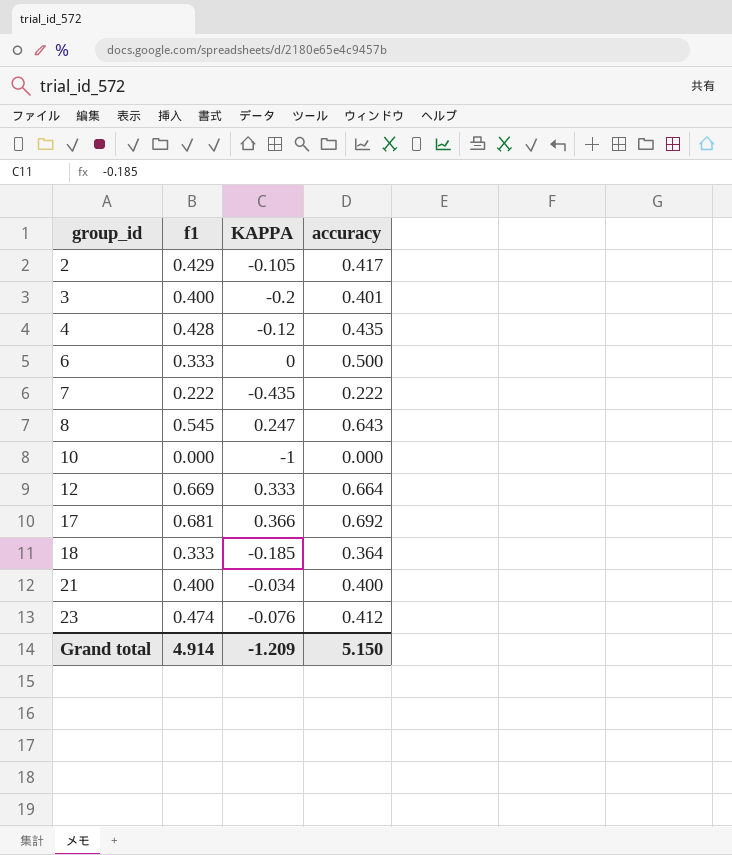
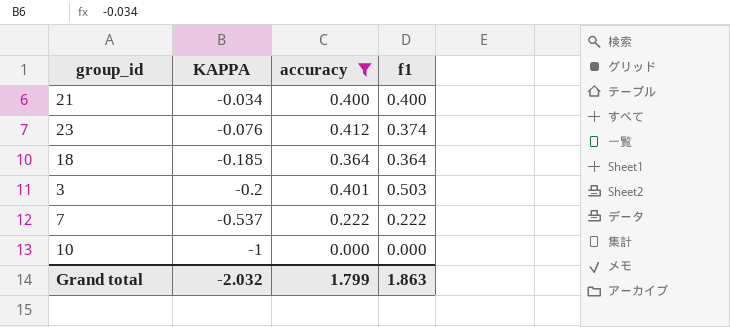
filter: none -> accuracy <= 0.412
row order: group_id ascending -> KAPPA descending
column f1 | position: 2 -> 4
23 | f1: 0.474 -> 0.374
18 | f1: 0.333 -> 0.364
3 | f1: 0.400 -> 0.503
7 | KAPPA: -0.435 -> -0.537
Grand total | KAPPA: -1.209 -> -2.032
Grand total | accuracy: 5.150 -> 1.799
Grand total | f1: 4.914 -> 1.863

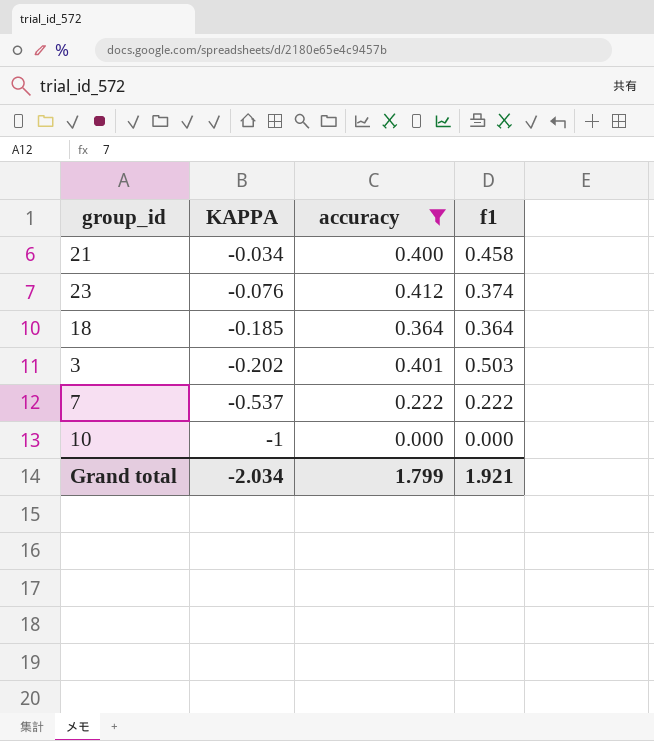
21 | f1: 0.400 -> 0.458
3 | KAPPA: -0.2 -> -0.202
Grand total | KAPPA: -2.032 -> -2.034
Grand total | f1: 1.863 -> 1.921

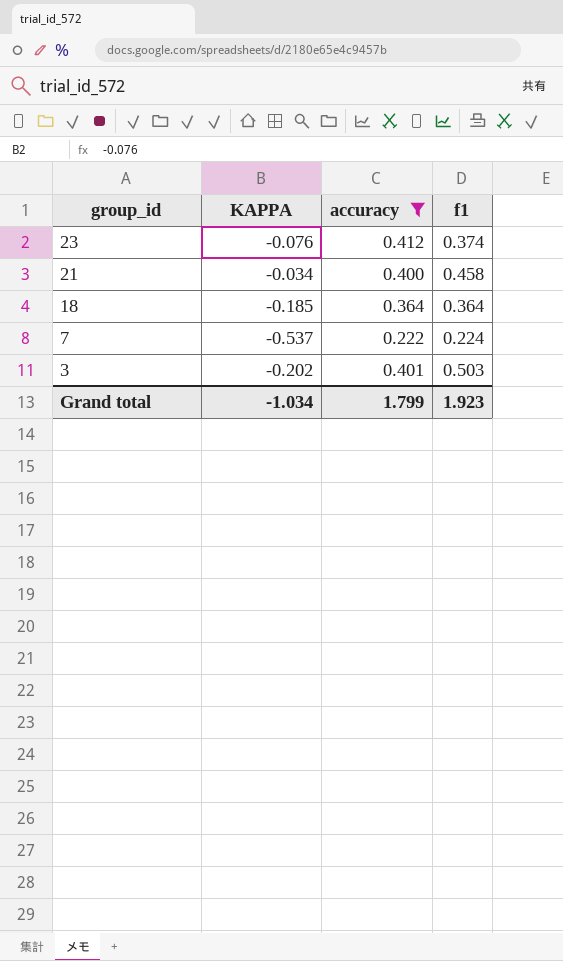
row order: KAPPA descending -> group_id descending
row 10: -1 | 0.000 | 0.000 -> none
7 | f1: 0.222 -> 0.224
Grand total | KAPPA: -2.034 -> -1.034
Grand total | f1: 1.921 -> 1.923

